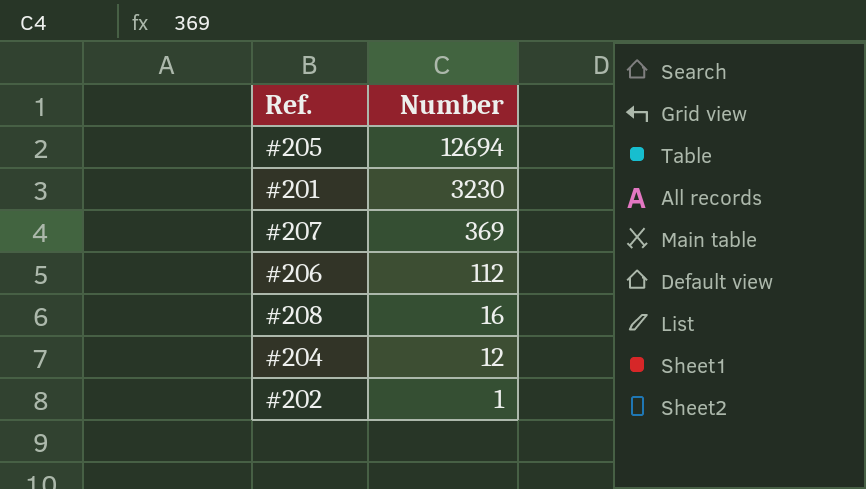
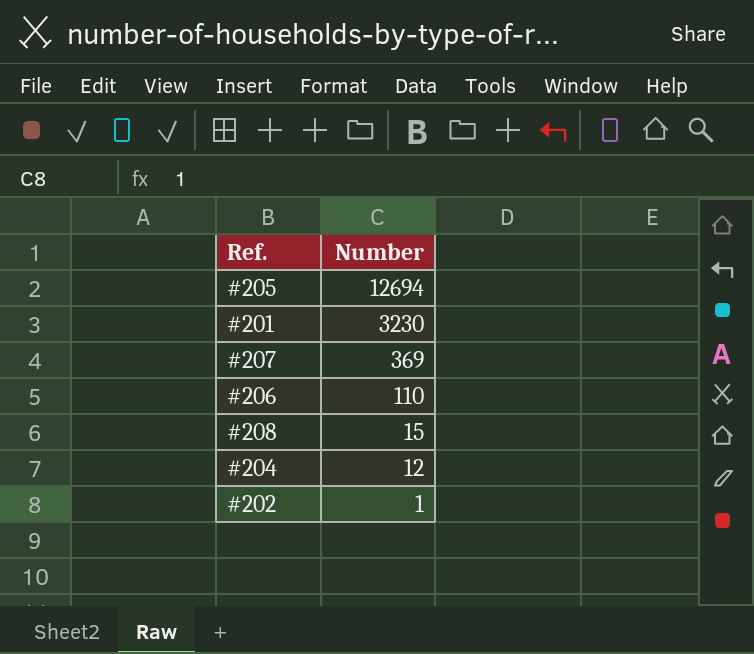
#206 | Number: 112 -> 110
#208 | Number: 16 -> 15

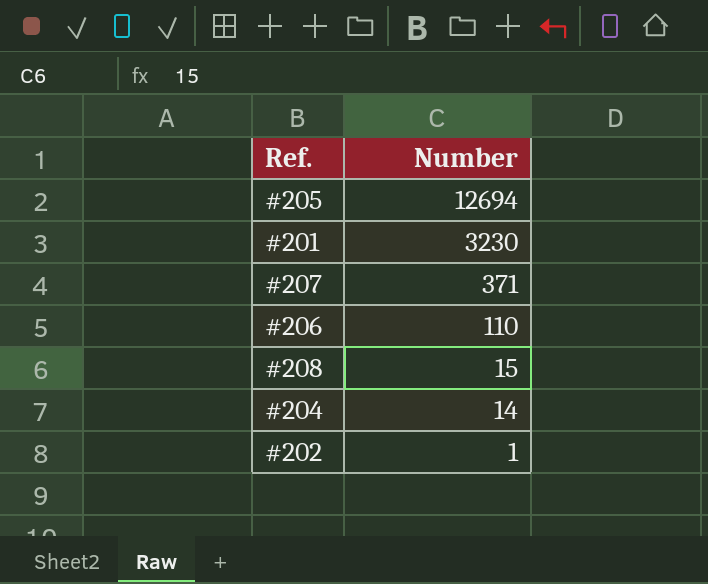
#207 | Number: 369 -> 371
#204 | Number: 12 -> 14

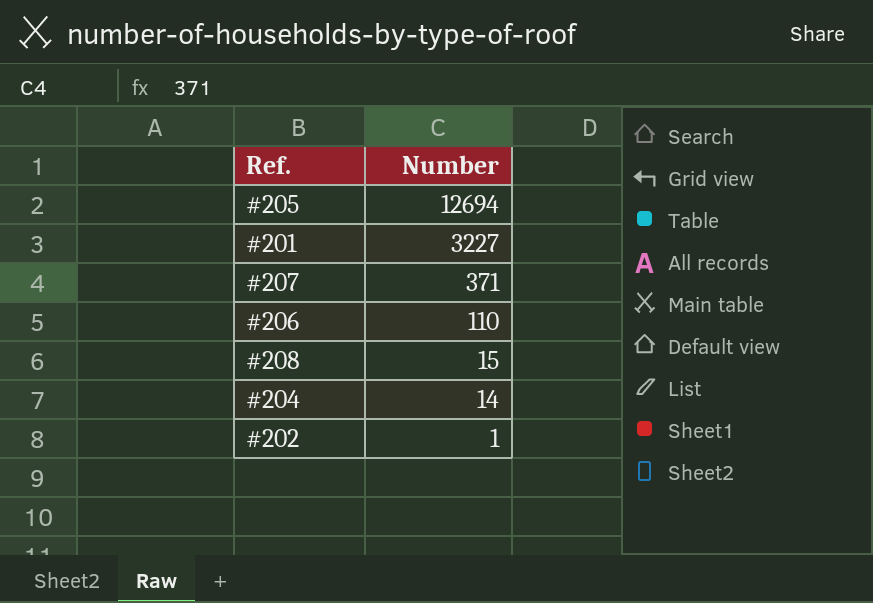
#201 | Number: 3230 -> 3227

